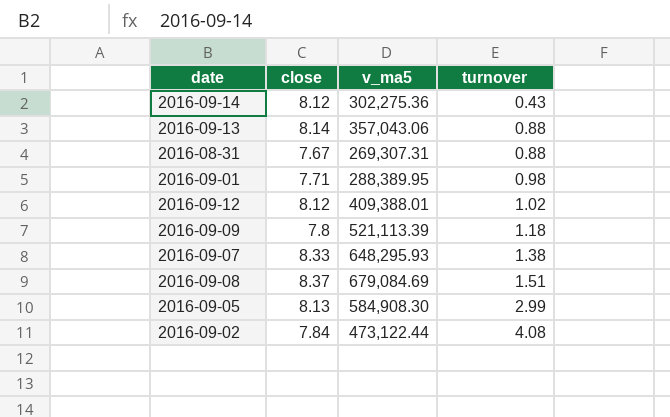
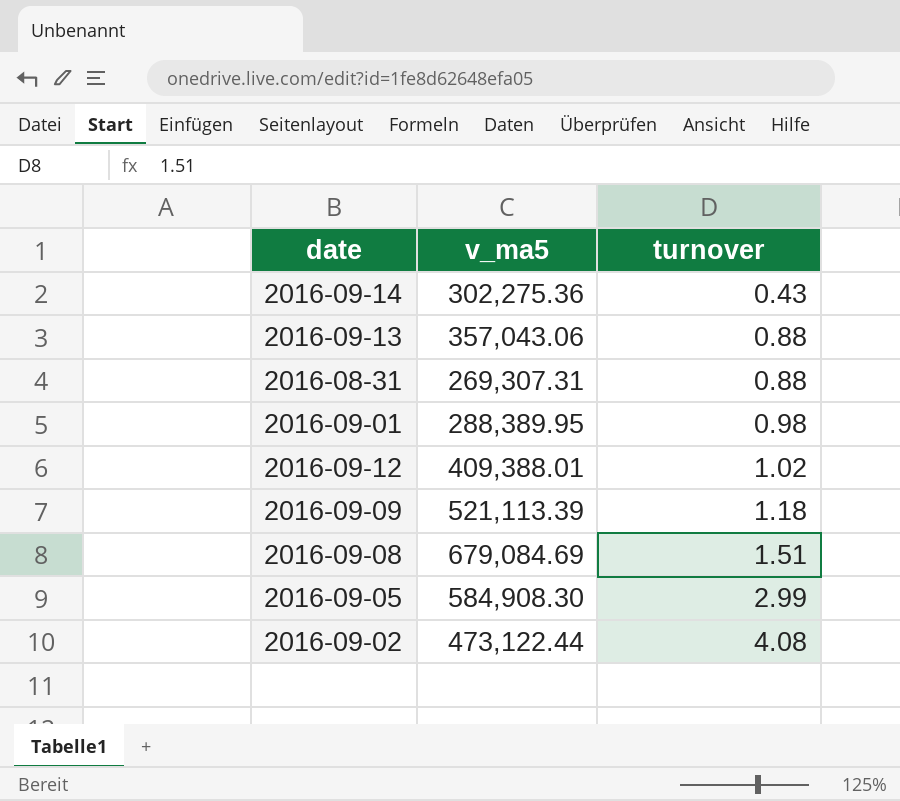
column close | position: 2 -> none
row 2016-09-07: 8.33 | 648,295.93 | 1.38 -> none

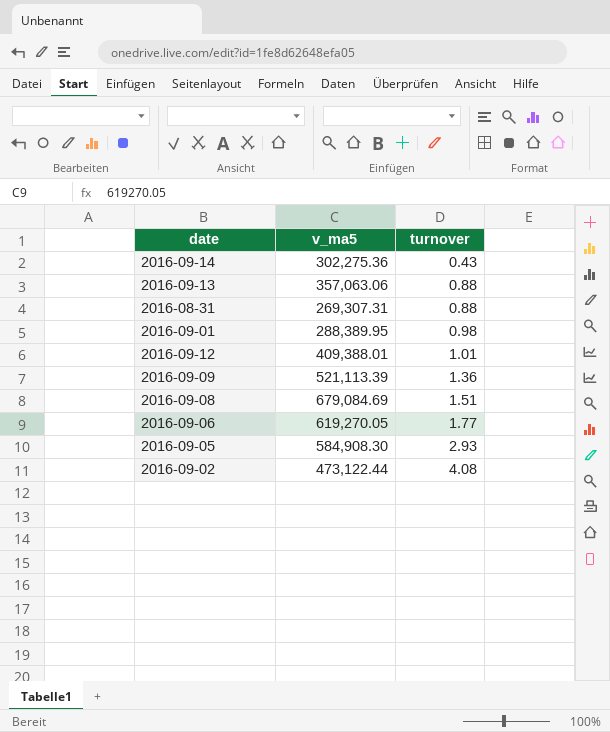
2016-09-13 | v_ma5: 357,043.06 -> 357,063.06
2016-09-12 | turnover: 1.02 -> 1.01
2016-09-09 | turnover: 1.18 -> 1.36
row 2016-09-06: none -> 619,270.05 | 1.77
2016-09-05 | turnover: 2.99 -> 2.93

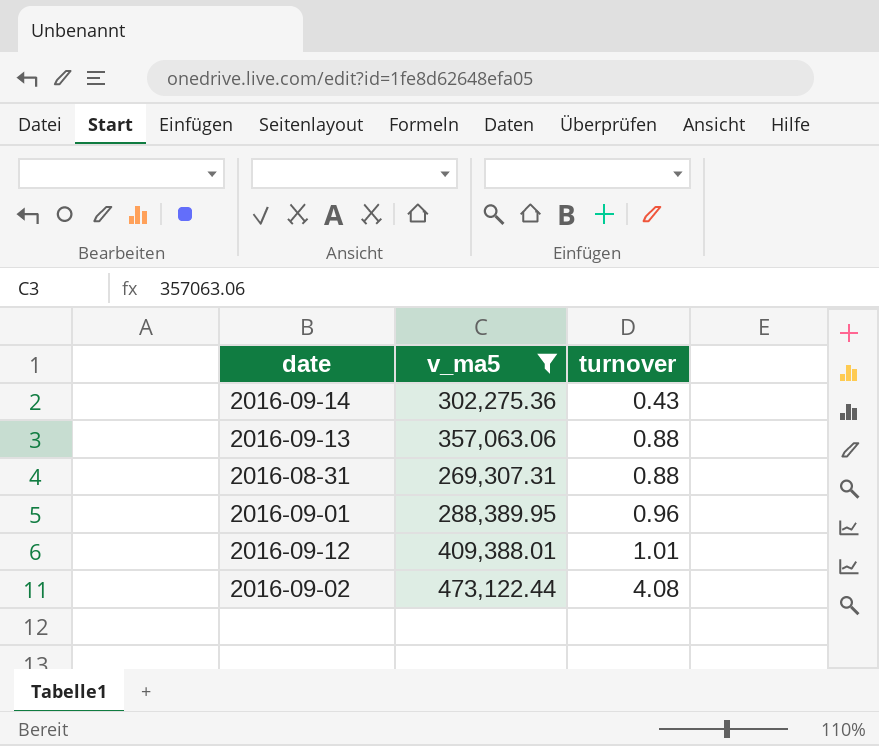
filter: none -> v_ma5 <= 473,122.44
2016-09-01 | turnover: 0.98 -> 0.96

